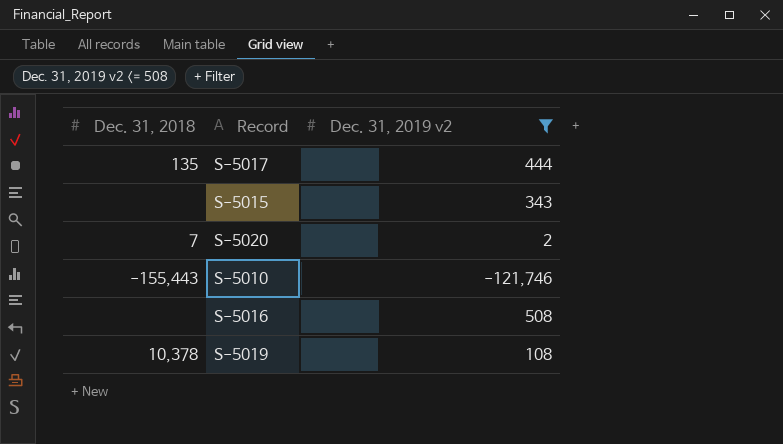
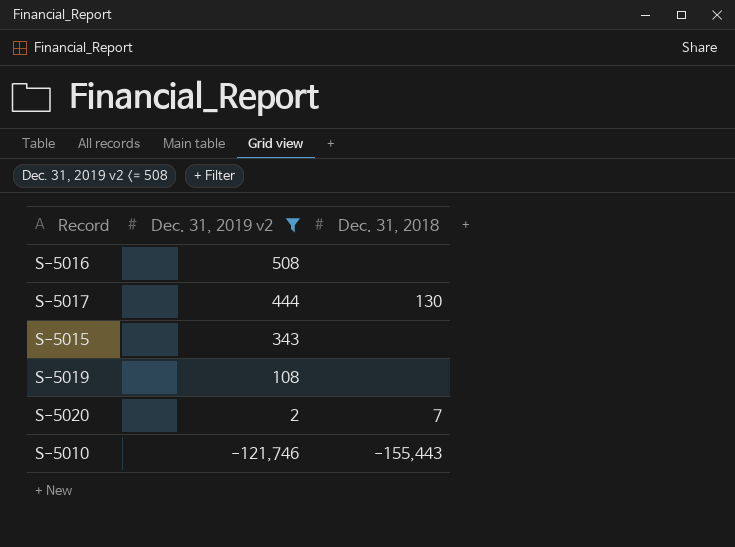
row order: none -> Dec. 31, 2019 v2 descending
column Dec. 31, 2018 | position: 1 -> 3
S-5017 | Dec. 31, 2018: 135 -> 130
S-5019 | Dec. 31, 2018: 10,378 -> none

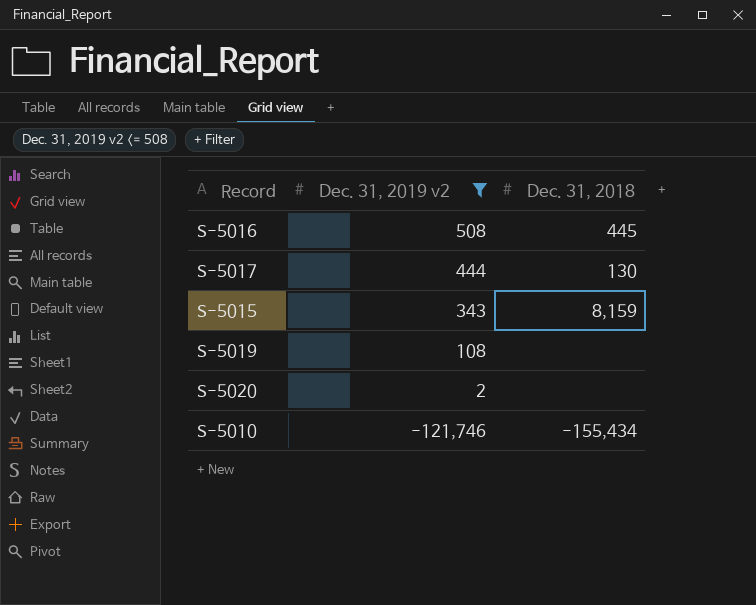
S-5016 | Dec. 31, 2018: none -> 445
S-5015 | Dec. 31, 2018: none -> 8,159
S-5020 | Dec. 31, 2018: 7 -> none
S-5010 | Dec. 31, 2018: -155,443 -> -155,434

